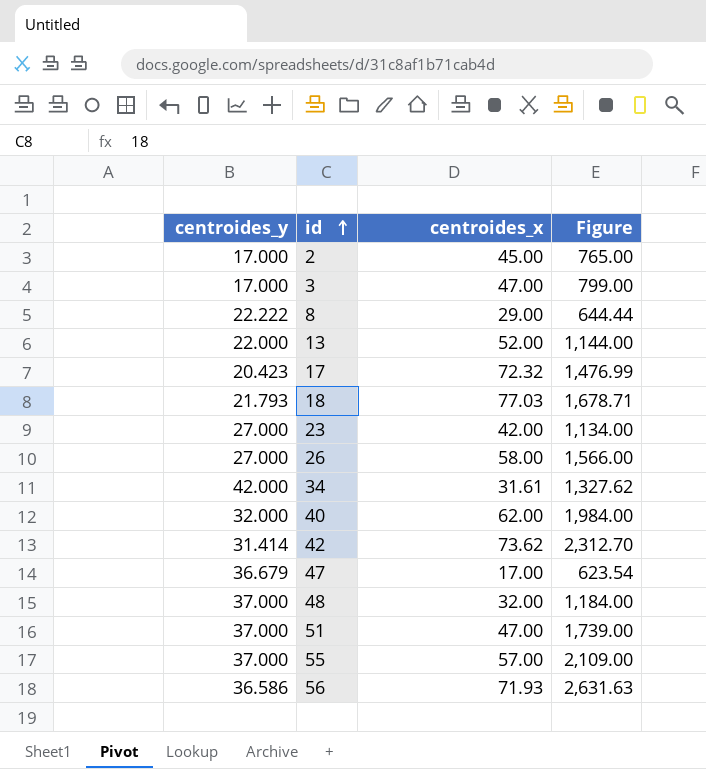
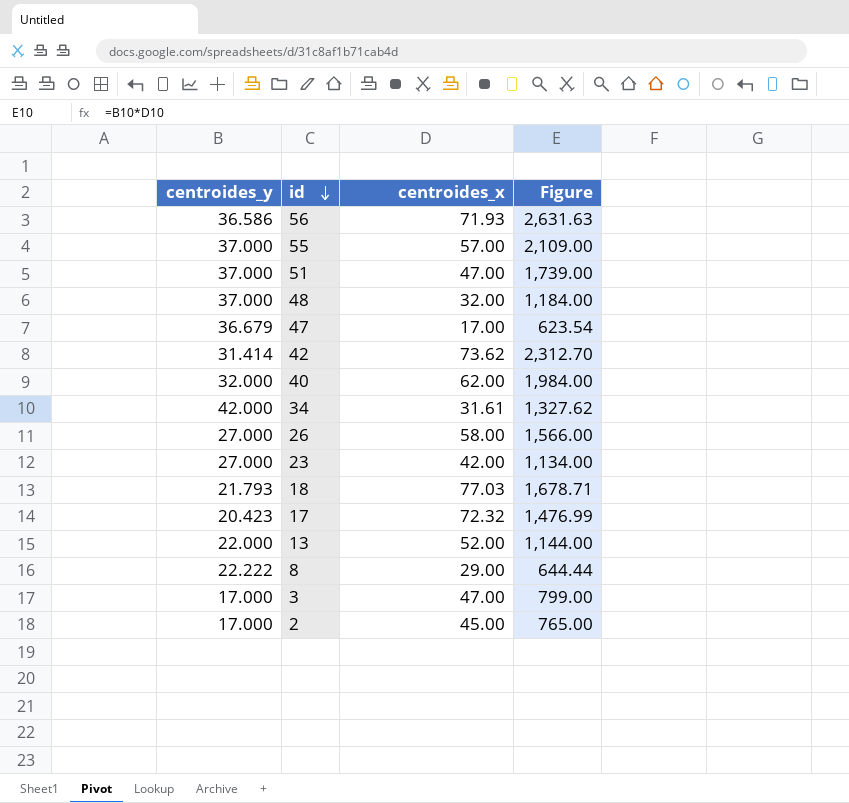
row order: id ascending -> id descending

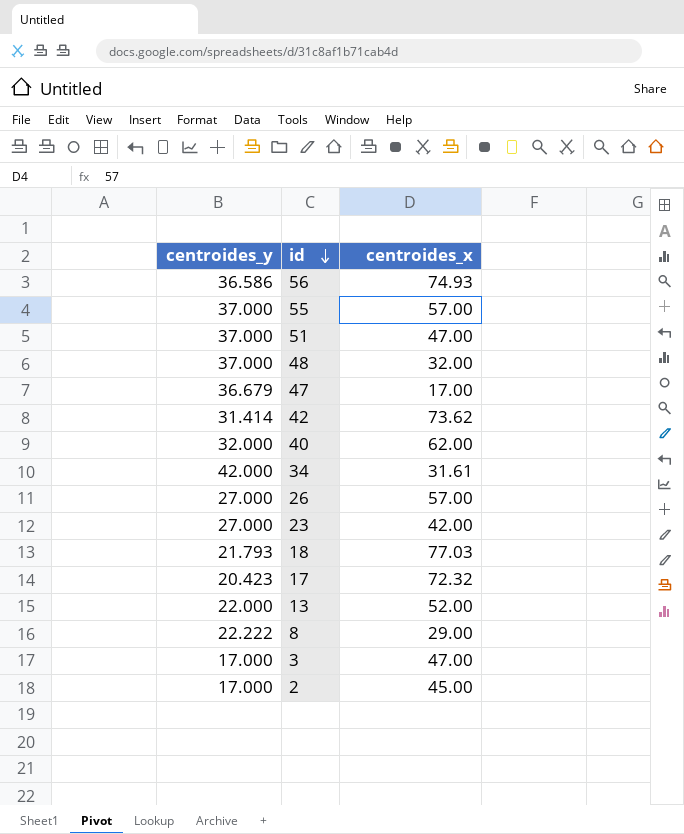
column Figure | formula: [centroides_y] * [centroides_x] -> none
56 | centroides_x: 71.93 -> 74.93
26 | centroides_x: 58.00 -> 57.00

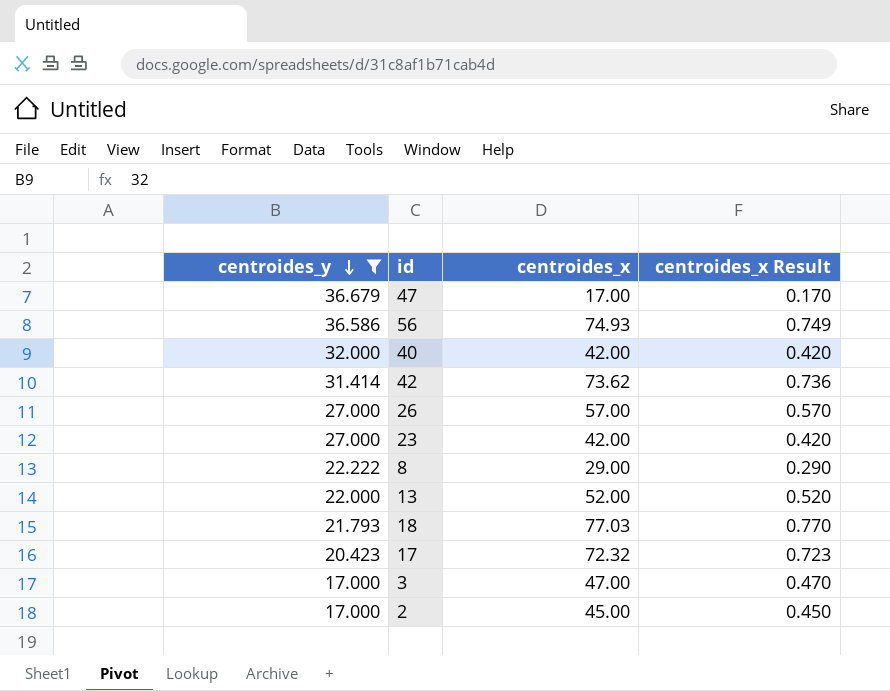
filter: none -> centroides_y <= 36.679
row order: id descending -> centroides_y descending
column centroides_x Result | formula: none -> [centroides_x] * 0.01
40 | centroides_x: 62.00 -> 42.00

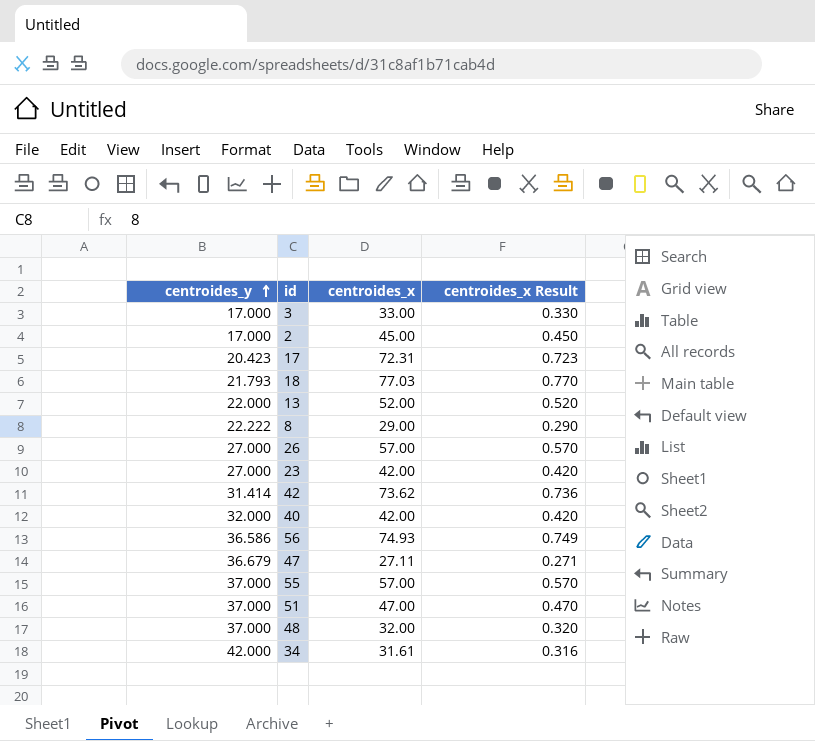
filter: centroides_y <= 36.679 -> none
row order: centroides_y descending -> centroides_y ascending
3 | centroides_x: 47.00 -> 33.00
3 | centroides_x Result: 0.470 -> 0.330
17 | centroides_x: 72.32 -> 72.31
47 | centroides_x: 17.00 -> 27.11
47 | centroides_x Result: 0.170 -> 0.271

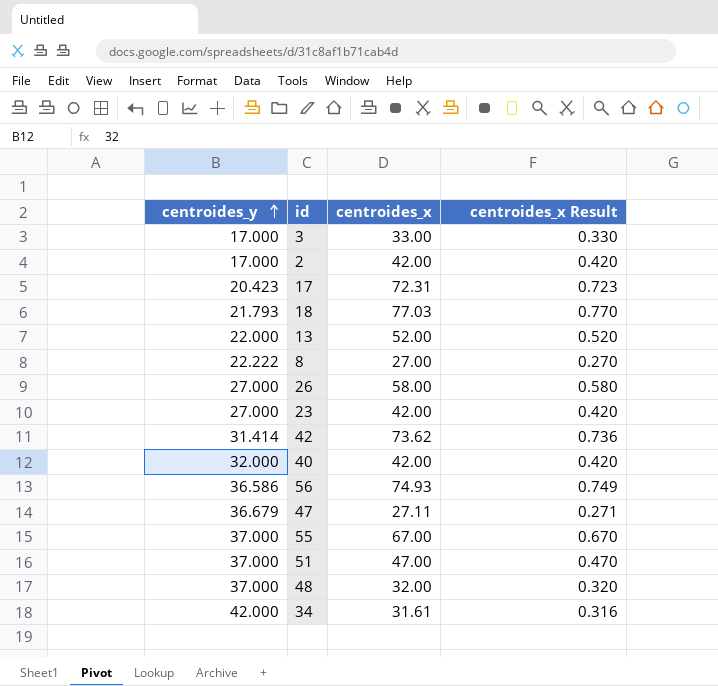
2 | centroides_x: 45.00 -> 42.00
2 | centroides_x Result: 0.450 -> 0.420
8 | centroides_x: 29.00 -> 27.00
8 | centroides_x Result: 0.290 -> 0.270
26 | centroides_x: 57.00 -> 58.00
26 | centroides_x Result: 0.570 -> 0.580
55 | centroides_x: 57.00 -> 67.00
55 | centroides_x Result: 0.570 -> 0.670

